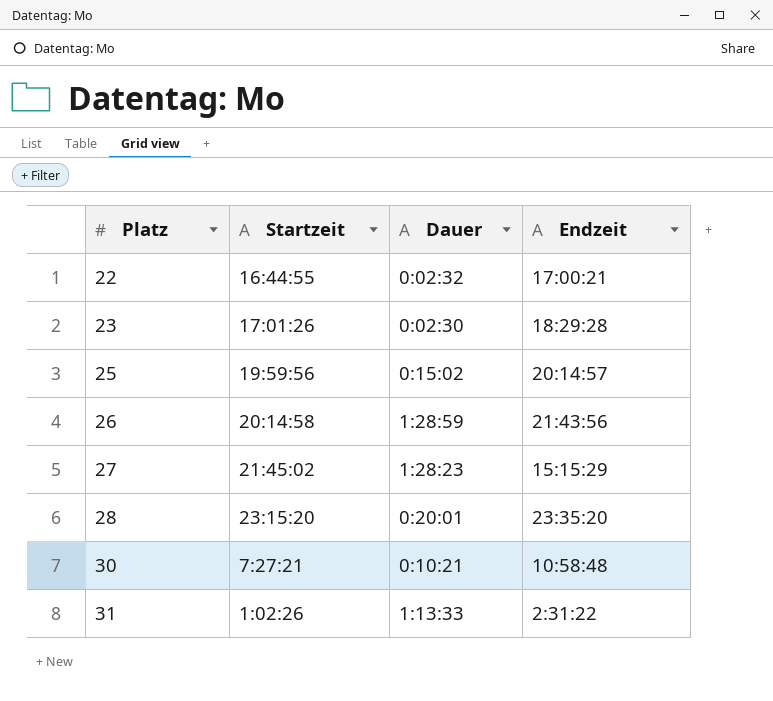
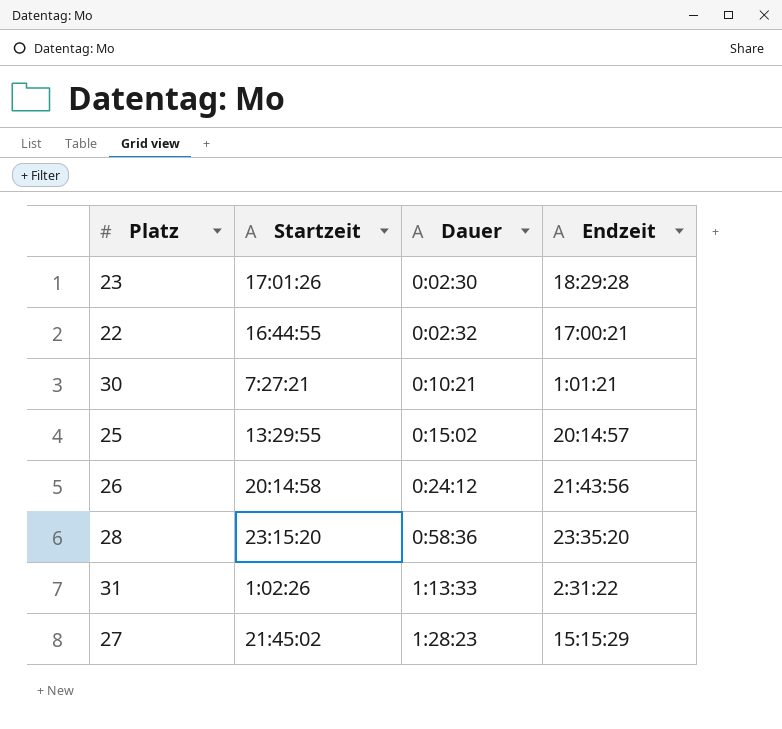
row order: Platz ascending -> Dauer ascending
30 | Endzeit: 10:58:48 -> 1:01:21
25 | Startzeit: 19:59:56 -> 13:29:55
26 | Dauer: 1:28:59 -> 0:24:12
28 | Dauer: 0:20:01 -> 0:58:36

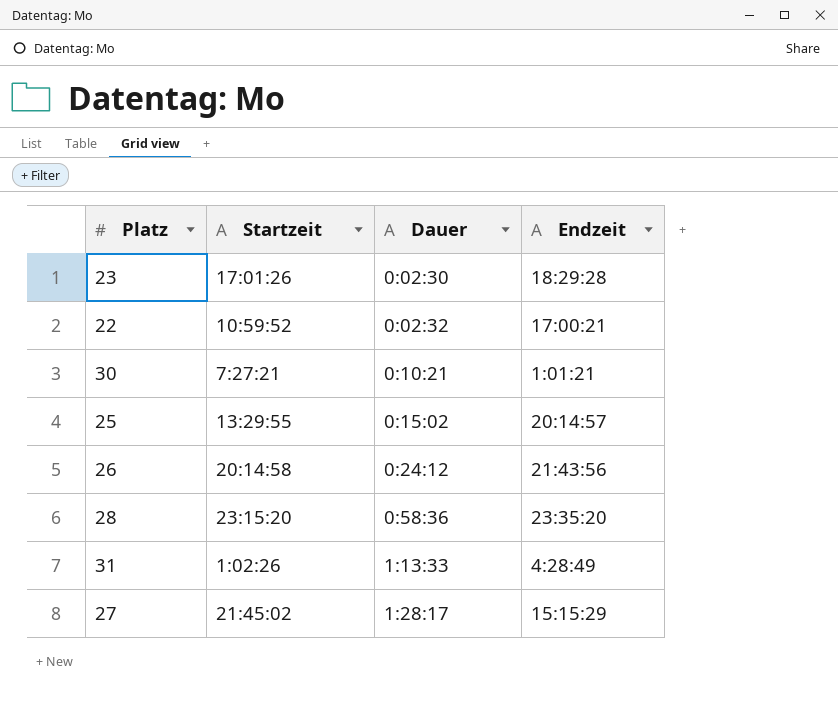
22 | Startzeit: 16:44:55 -> 10:59:52
31 | Endzeit: 2:31:22 -> 4:28:49
27 | Dauer: 1:28:23 -> 1:28:17

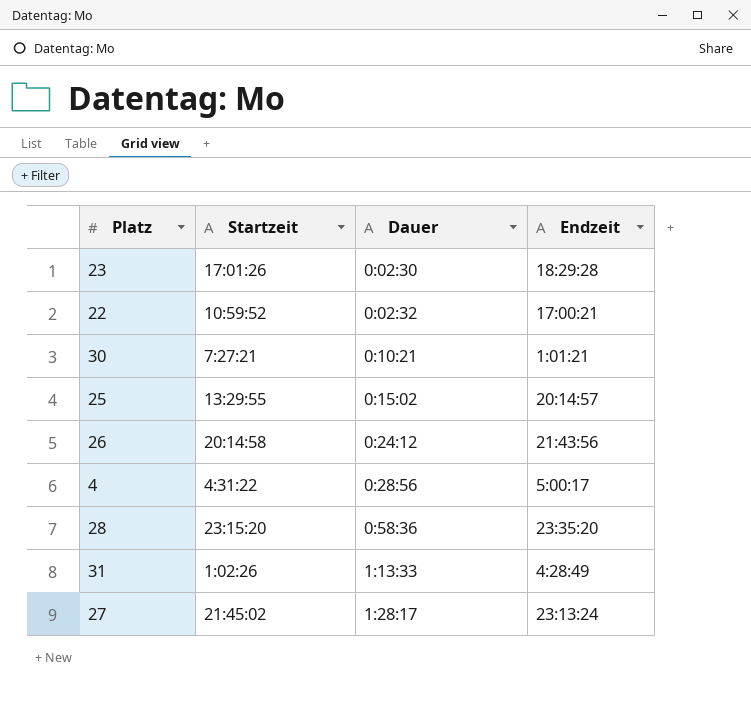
row 4: none -> 4:31:22 | 0:28:56 | 5:00:17
27 | Endzeit: 15:15:29 -> 23:13:24

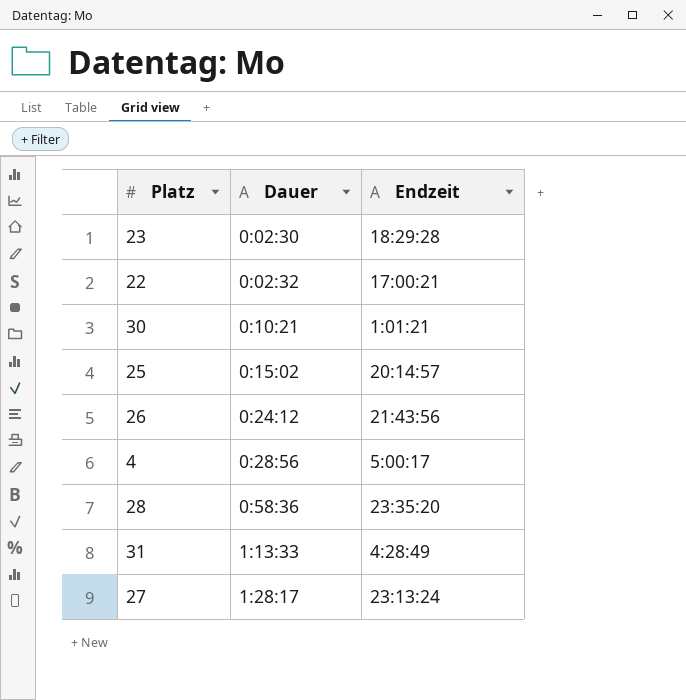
column Startzeit | position: 2 -> none

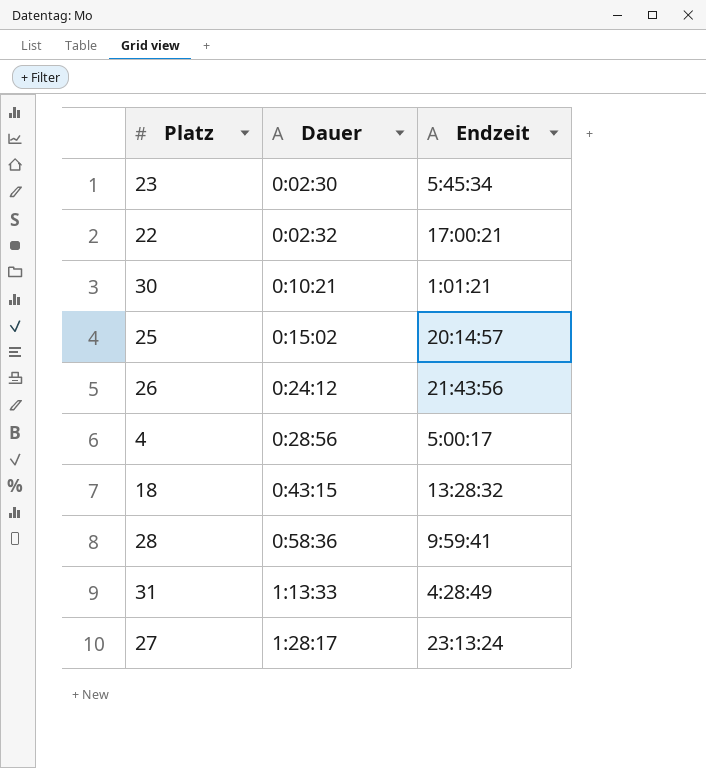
23 | Endzeit: 18:29:28 -> 5:45:34
row 18: none -> 0:43:15 | 13:28:32
28 | Endzeit: 23:35:20 -> 9:59:41

